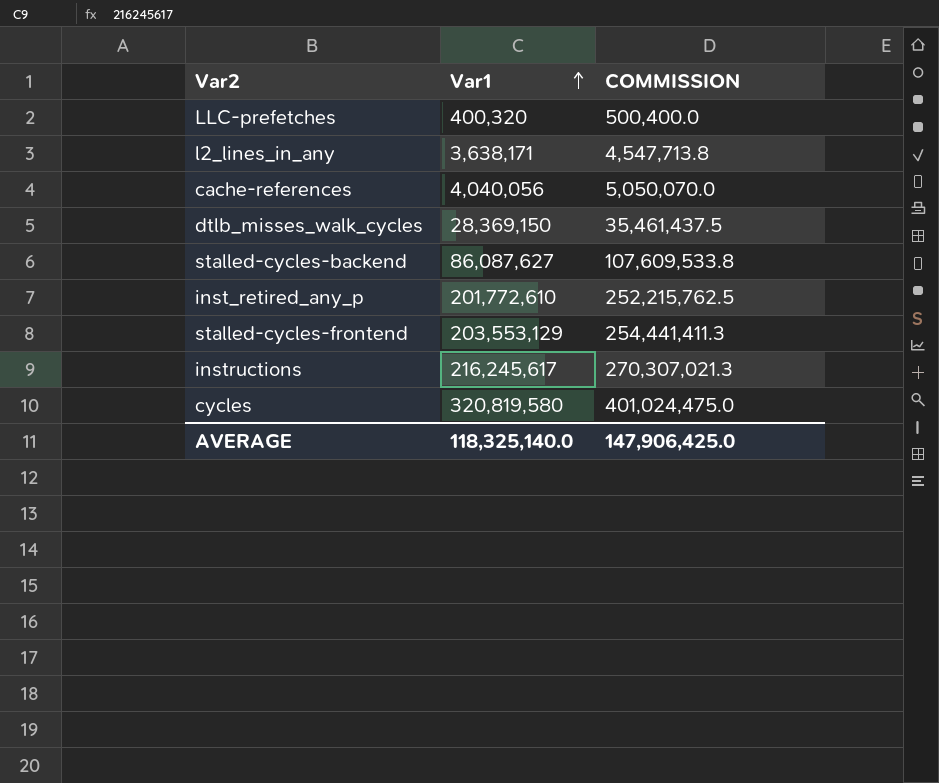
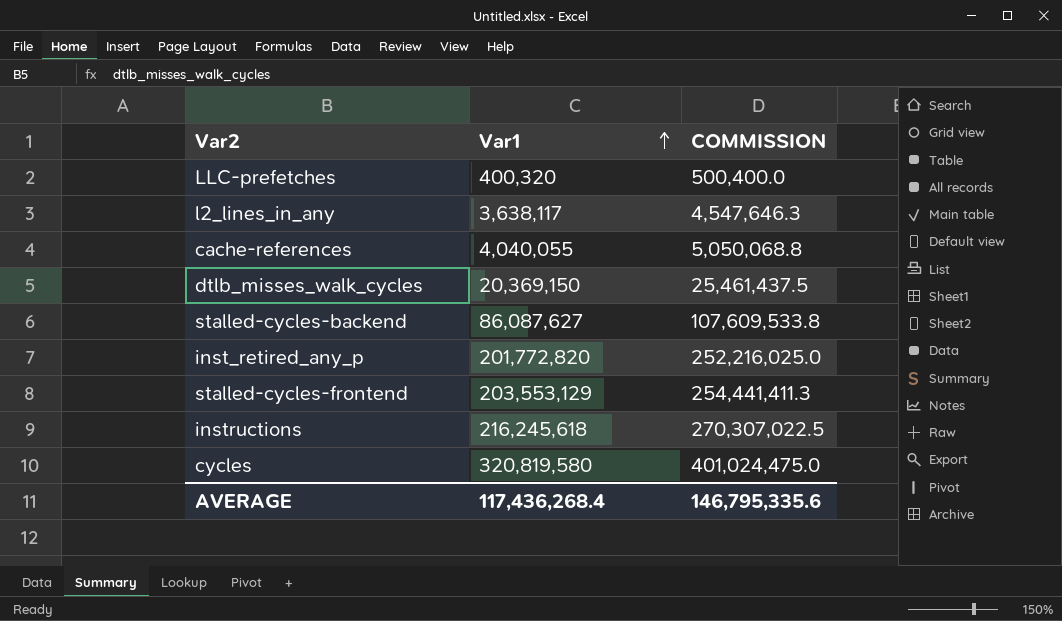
l2_lines_in_any | Var1: 3,638,171 -> 3,638,117
l2_lines_in_any | COMMISSION: 4,547,713.8 -> 4,547,646.3
cache-references | Var1: 4,040,056 -> 4,040,055
cache-references | COMMISSION: 5,050,070.0 -> 5,050,068.8
dtlb_misses_walk_cycles | Var1: 28,369,150 -> 20,369,150
dtlb_misses_walk_cycles | COMMISSION: 35,461,437.5 -> 25,461,437.5
inst_retired_any_p | Var1: 201,772,610 -> 201,772,820
inst_retired_any_p | COMMISSION: 252,215,762.5 -> 252,216,025.0
instructions | Var1: 216,245,617 -> 216,245,618
instructions | COMMISSION: 270,307,021.3 -> 270,307,022.5
AVERAGE | Var1: 118,325,140.0 -> 117,436,268.4
AVERAGE | COMMISSION: 147,906,425.0 -> 146,795,335.6

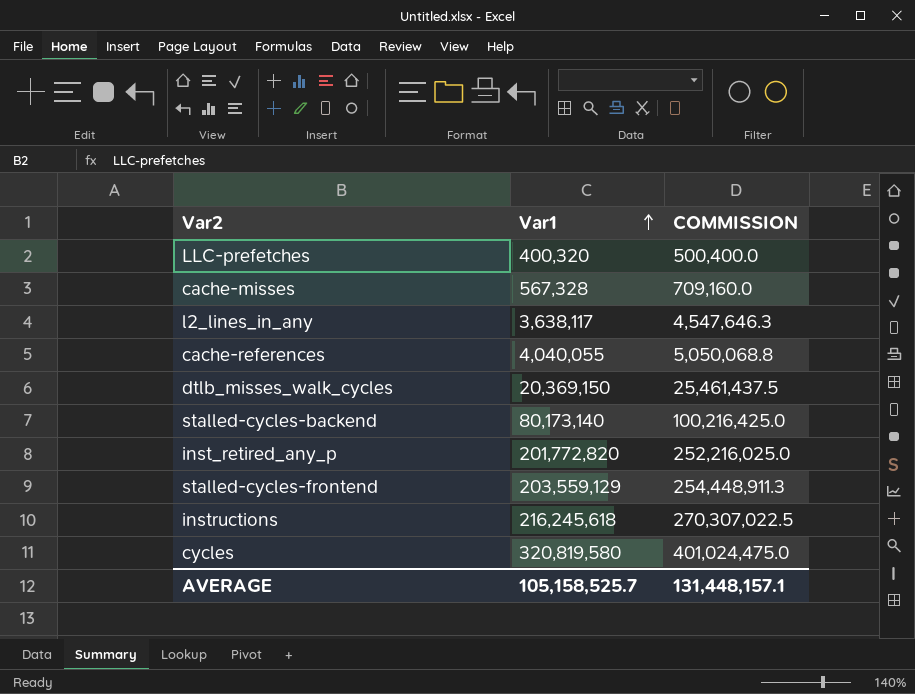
row cache-misses: none -> 567,328 | 709,160.0
stalled-cycles-backend | Var1: 86,087,627 -> 80,173,140
stalled-cycles-backend | COMMISSION: 107,609,533.8 -> 100,216,425.0
stalled-cycles-frontend | Var1: 203,553,129 -> 203,559,129
stalled-cycles-frontend | COMMISSION: 254,441,411.3 -> 254,448,911.3
AVERAGE | Var1: 117,436,268.4 -> 105,158,525.7
AVERAGE | COMMISSION: 146,795,335.6 -> 131,448,157.1

